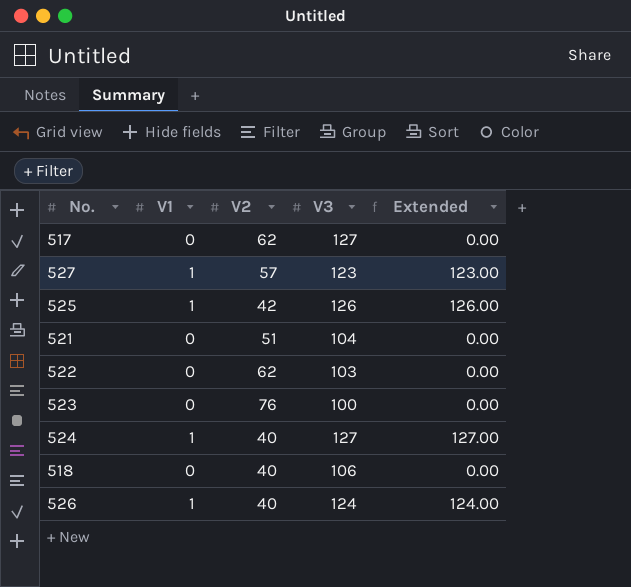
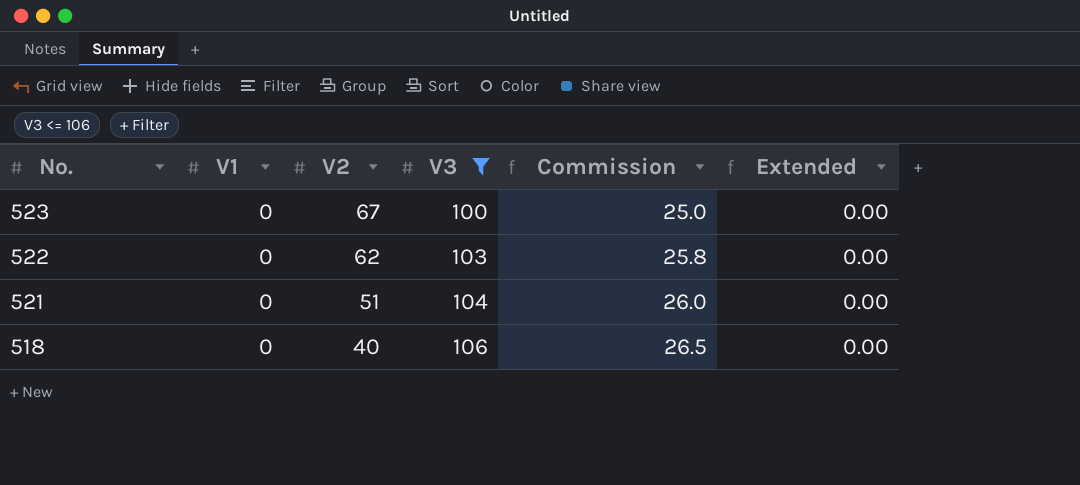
filter: none -> V3 <= 106
row order: none -> No. descending
column Commission | formula: none -> [V3] * 0.25
523 | V2: 76 -> 67

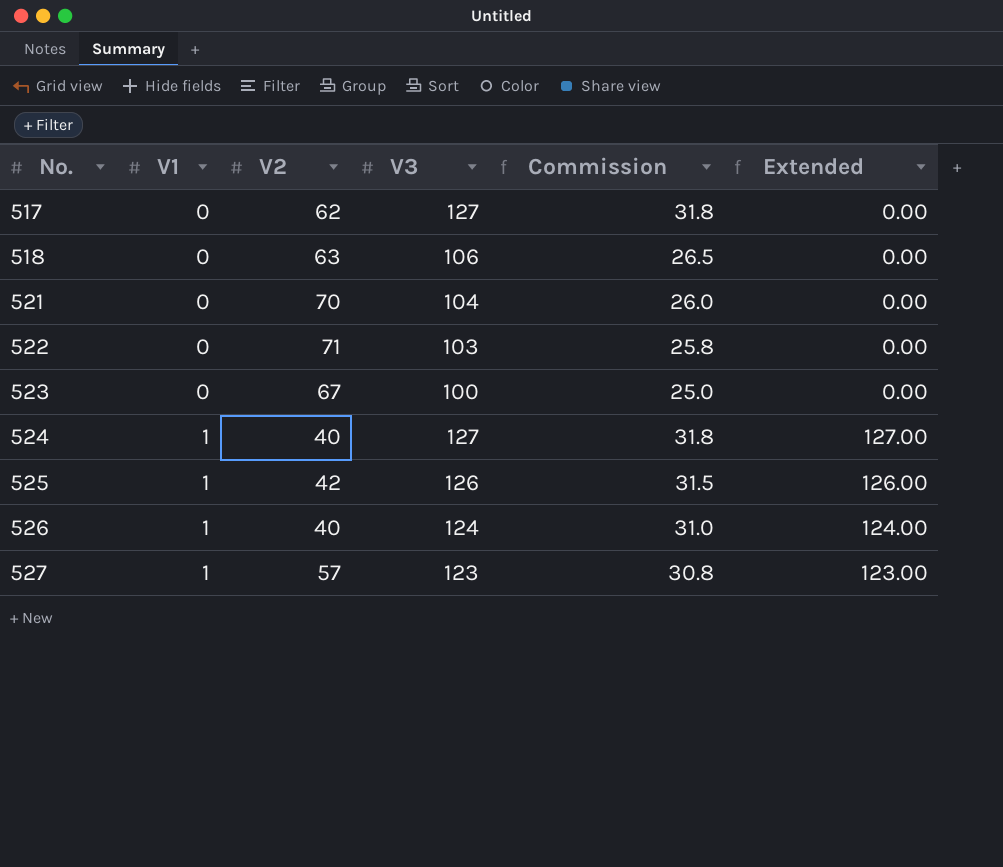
filter: V3 <= 106 -> none
row order: No. descending -> No. ascending
518 | V2: 40 -> 63
521 | V2: 51 -> 70
522 | V2: 62 -> 71

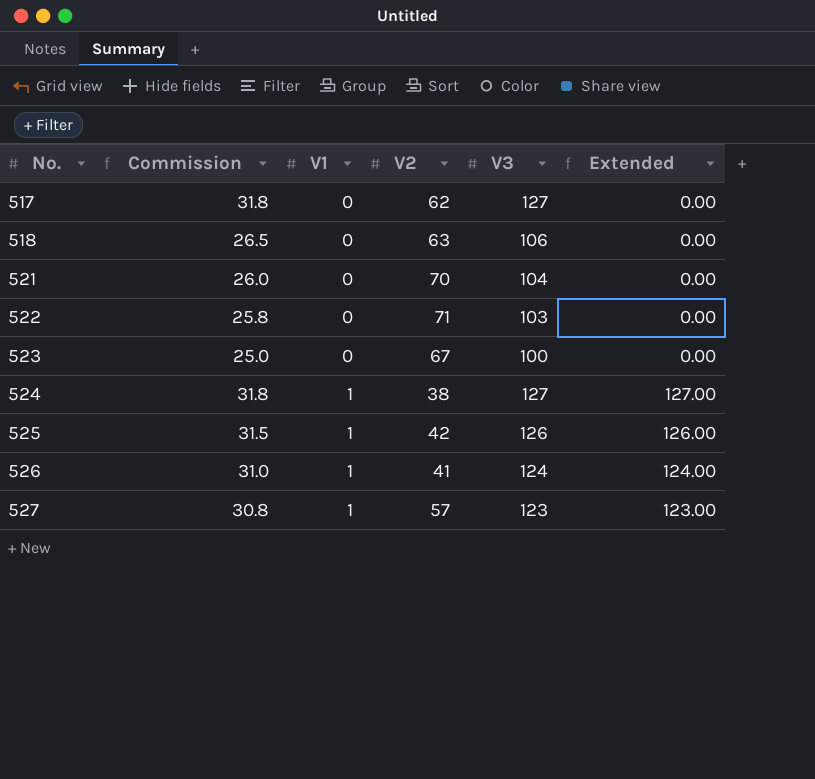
column Commission | position: 5 -> 2
524 | V2: 40 -> 38
526 | V2: 40 -> 41

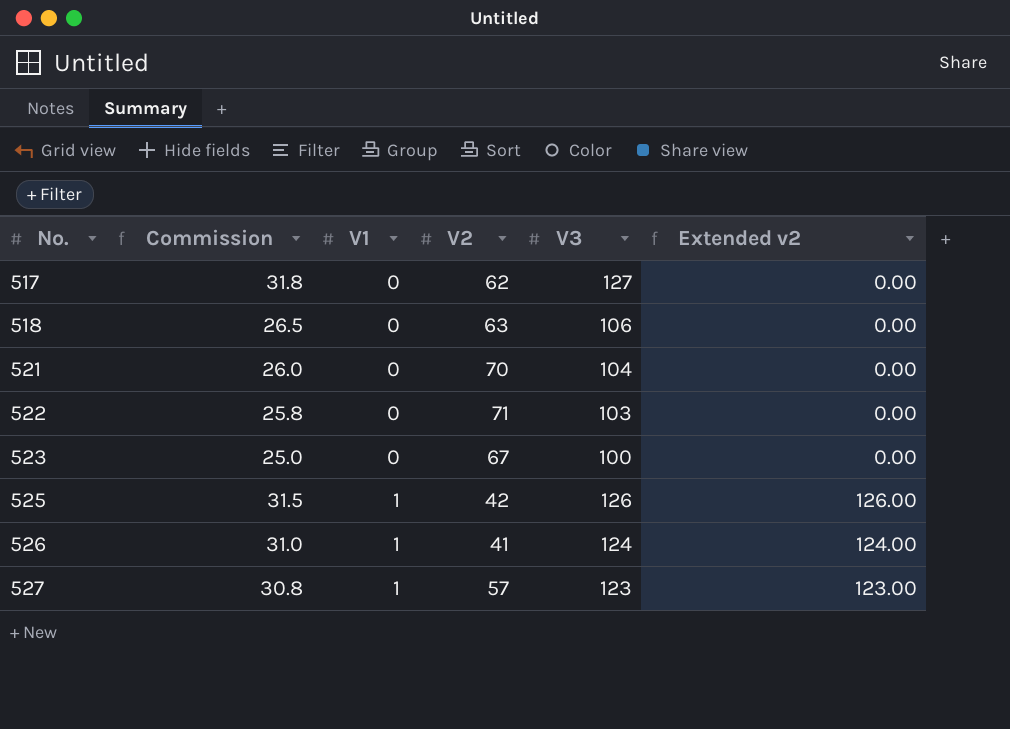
column name: Extended -> Extended v2
row 524: 31.8 | 1 | 38 | 127 | 127.00 -> none

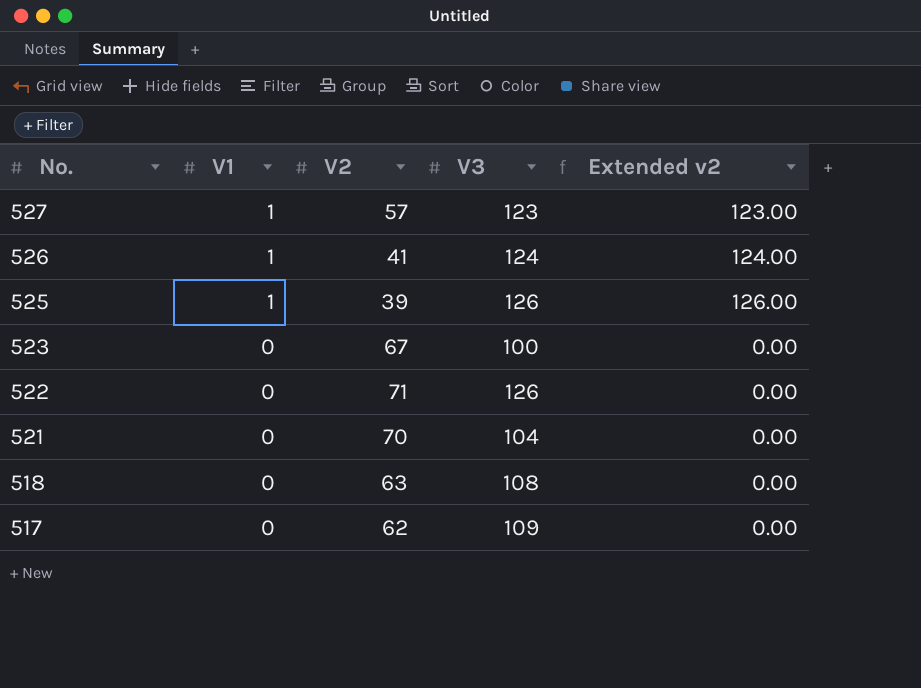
row order: No. ascending -> No. descending
column Commission | formula: [V3] * 0.25 -> none
525 | V2: 42 -> 39
522 | V3: 103 -> 126
518 | V3: 106 -> 108
517 | V3: 127 -> 109

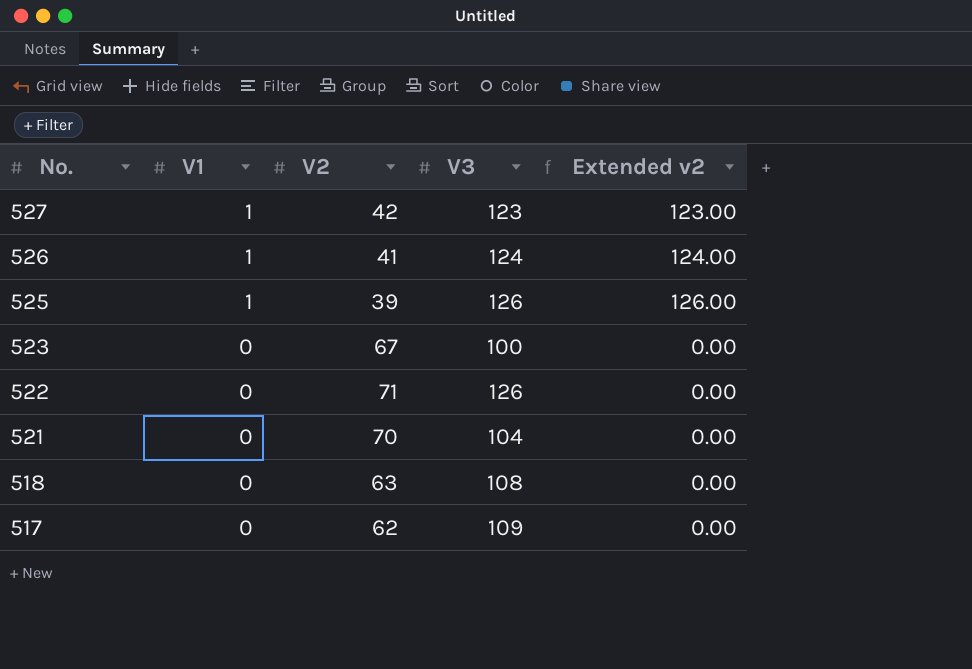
527 | V2: 57 -> 42

